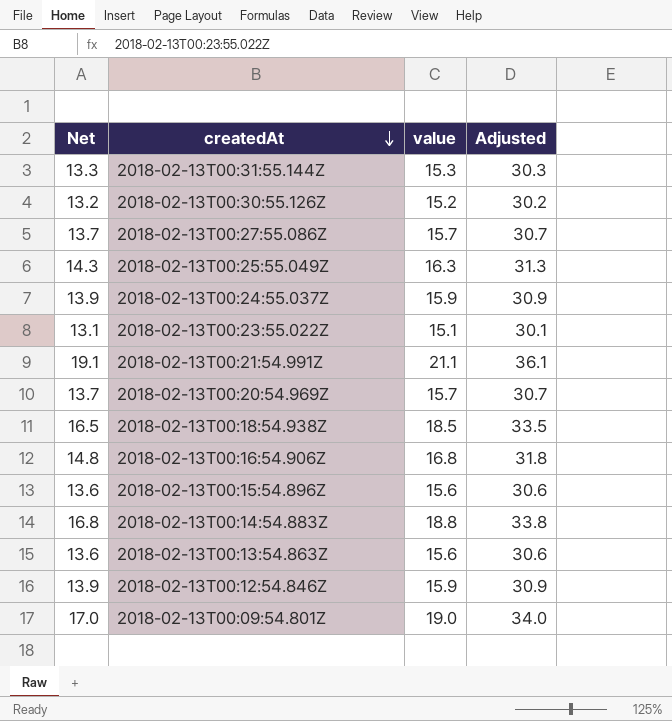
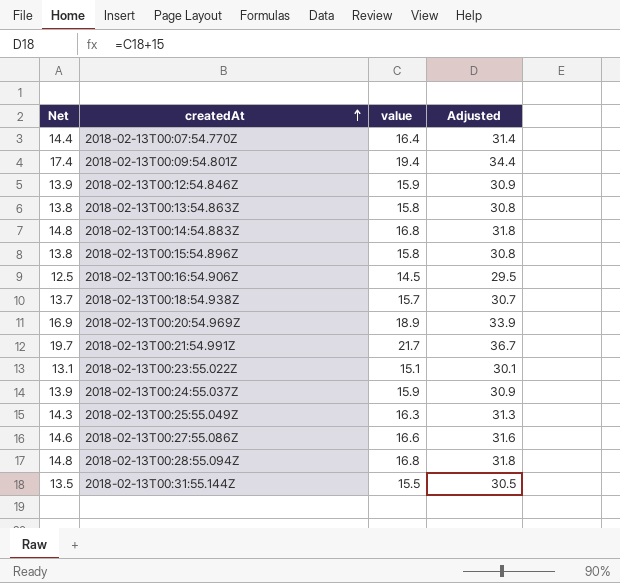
row order: createdAt descending -> createdAt ascending
row 2018-02-13T00:30:55.126Z: 13.2 | 15.2 | 30.2 -> none
row 2018-02-13T00:07:54.770Z: none -> 14.4 | 16.4 | 31.4
2018-02-13T00:09:54.801Z | Net: 17.0 -> 17.4
2018-02-13T00:09:54.801Z | value: 19.0 -> 19.4
2018-02-13T00:09:54.801Z | Adjusted: 34.0 -> 34.4
2018-02-13T00:13:54.863Z | Net: 13.6 -> 13.8
2018-02-13T00:13:54.863Z | value: 15.6 -> 15.8
2018-02-13T00:13:54.863Z | Adjusted: 30.6 -> 30.8
2018-02-13T00:14:54.883Z | Net: 16.8 -> 14.8
2018-02-13T00:14:54.883Z | value: 18.8 -> 16.8
2018-02-13T00:14:54.883Z | Adjusted: 33.8 -> 31.8
2018-02-13T00:15:54.896Z | Net: 13.6 -> 13.8
2018-02-13T00:15:54.896Z | value: 15.6 -> 15.8
2018-02-13T00:15:54.896Z | Adjusted: 30.6 -> 30.8
2018-02-13T00:16:54.906Z | Net: 14.8 -> 12.5
2018-02-13T00:16:54.906Z | value: 16.8 -> 14.5
2018-02-13T00:16:54.906Z | Adjusted: 31.8 -> 29.5
2018-02-13T00:18:54.938Z | Net: 16.5 -> 13.7
2018-02-13T00:18:54.938Z | value: 18.5 -> 15.7
2018-02-13T00:18:54.938Z | Adjusted: 33.5 -> 30.7
2018-02-13T00:20:54.969Z | Net: 13.7 -> 16.9
2018-02-13T00:20:54.969Z | value: 15.7 -> 18.9
2018-02-13T00:20:54.969Z | Adjusted: 30.7 -> 33.9
2018-02-13T00:21:54.991Z | Net: 19.1 -> 19.7
2018-02-13T00:21:54.991Z | value: 21.1 -> 21.7
2018-02-13T00:21:54.991Z | Adjusted: 36.1 -> 36.7
2018-02-13T00:27:55.086Z | Net: 13.7 -> 14.6
2018-02-13T00:27:55.086Z | value: 15.7 -> 16.6
2018-02-13T00:27:55.086Z | Adjusted: 30.7 -> 31.6
row 2018-02-13T00:28:55.094Z: none -> 14.8 | 16.8 | 31.8
2018-02-13T00:31:55.144Z | Net: 13.3 -> 13.5
2018-02-13T00:31:55.144Z | value: 15.3 -> 15.5
2018-02-13T00:31:55.144Z | Adjusted: 30.3 -> 30.5

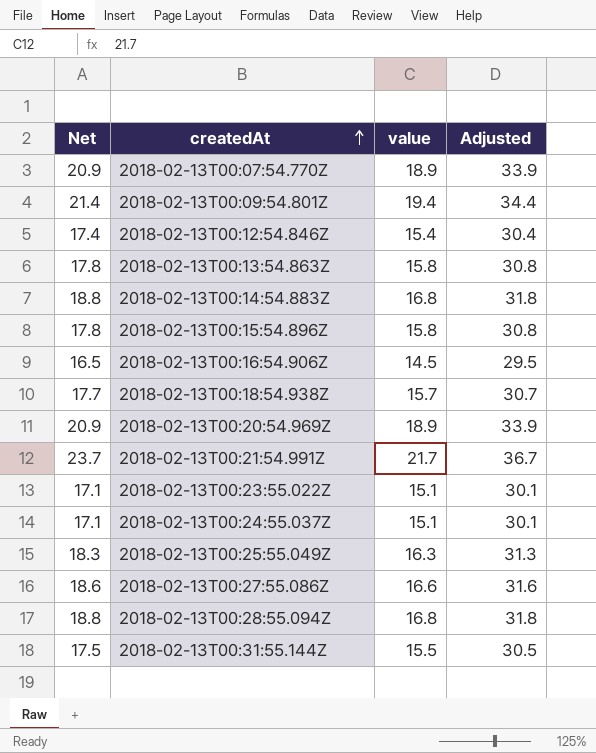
column Net | formula: [value] - 2 -> [value] + 2
2018-02-13T00:07:54.770Z | value: 16.4 -> 18.9
2018-02-13T00:07:54.770Z | Adjusted: 31.4 -> 33.9
2018-02-13T00:12:54.846Z | value: 15.9 -> 15.4
2018-02-13T00:12:54.846Z | Adjusted: 30.9 -> 30.4
2018-02-13T00:24:55.037Z | value: 15.9 -> 15.1
2018-02-13T00:24:55.037Z | Adjusted: 30.9 -> 30.1

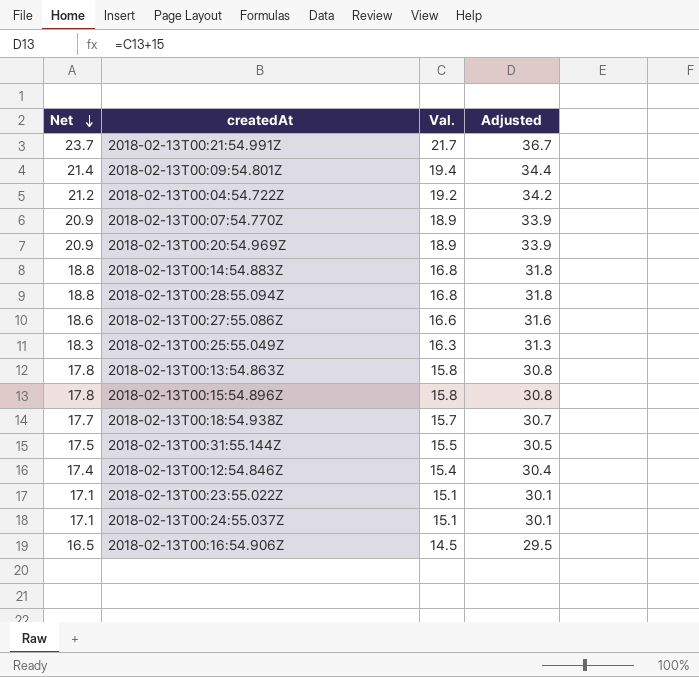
row order: createdAt ascending -> Net descending
column name: value -> Val.
row 2018-02-13T00:04:54.722Z: none -> 21.2 | 19.2 | 34.2

